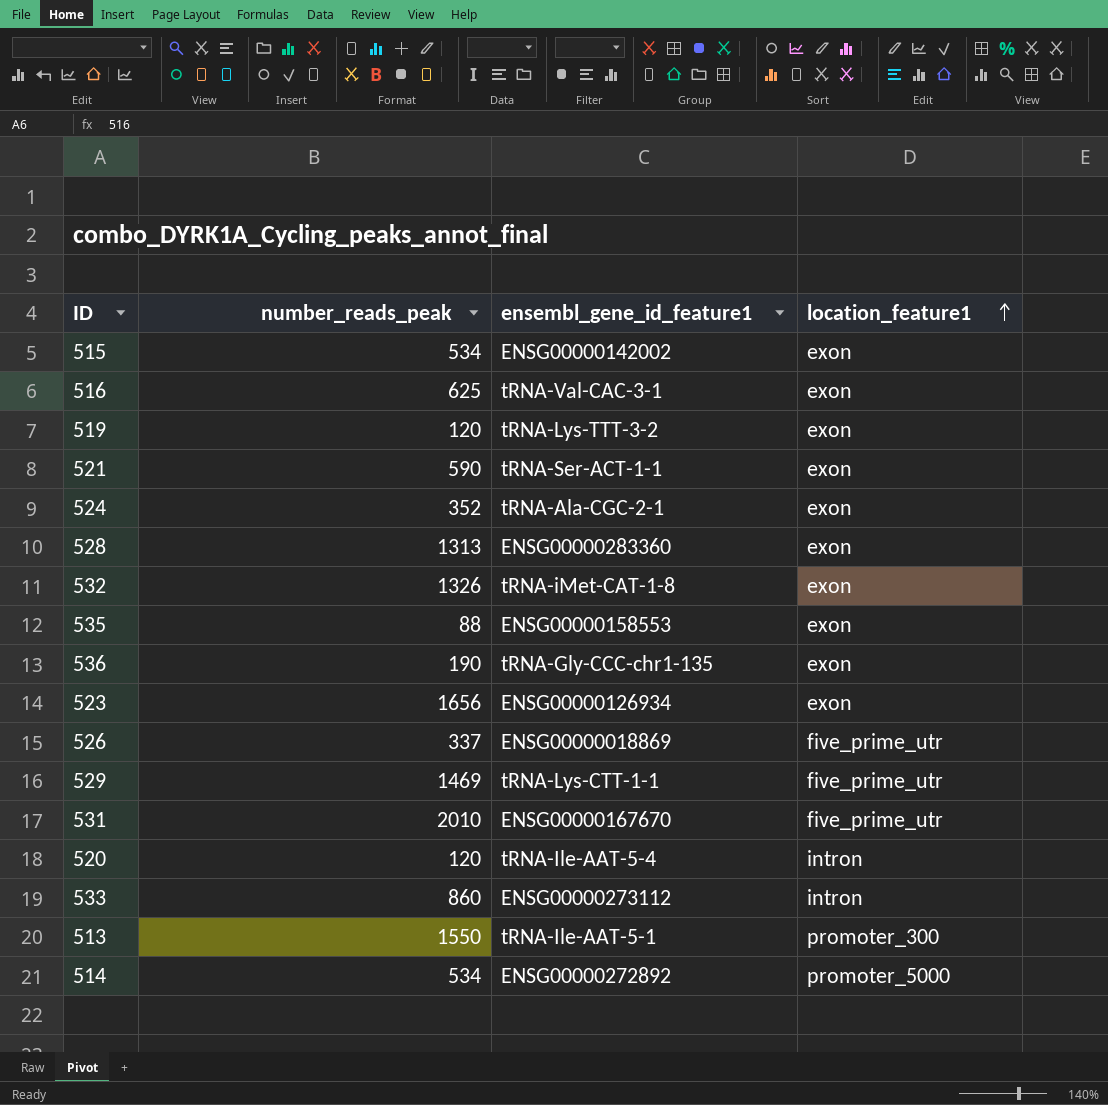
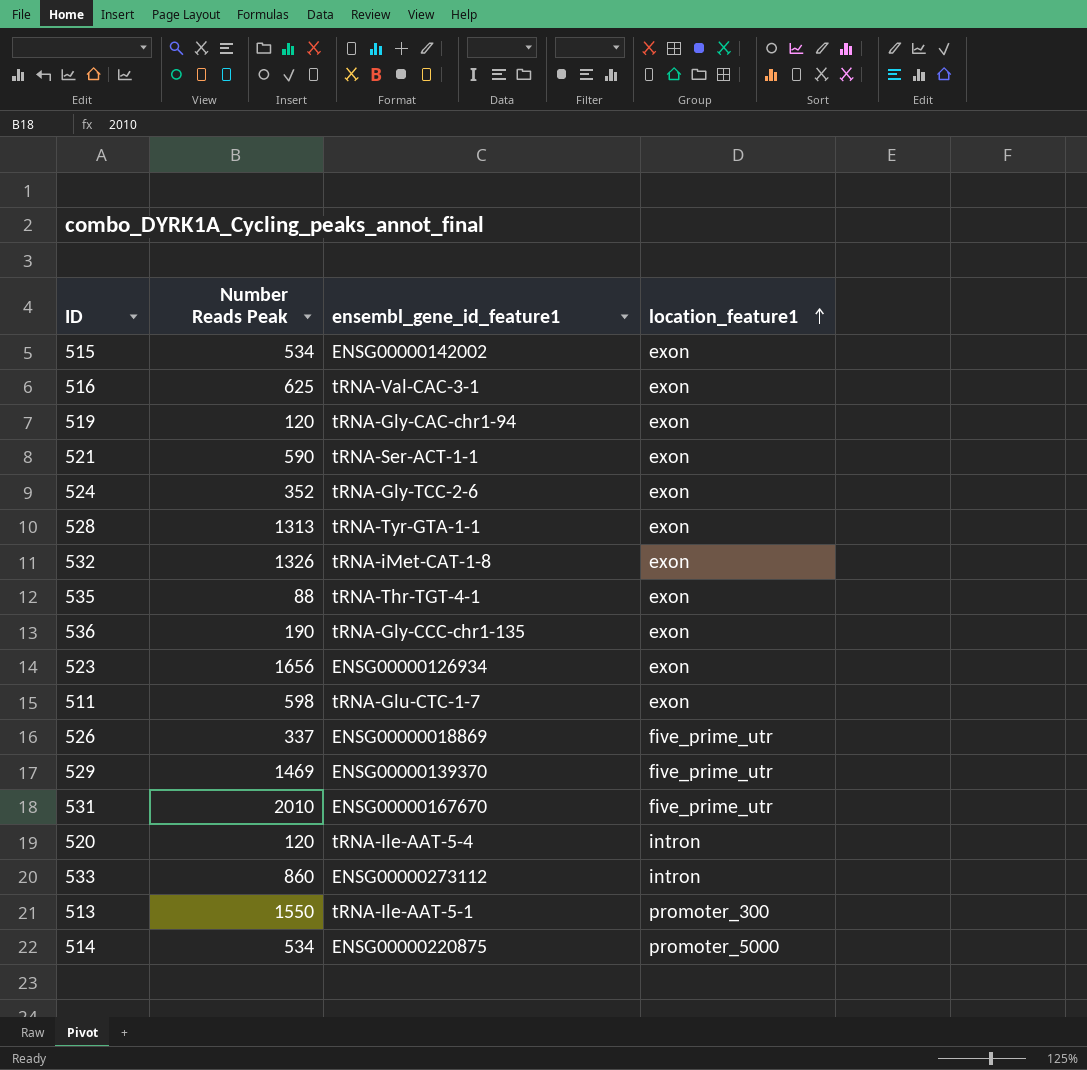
column name: number_reads_peak -> Number Reads Peak
519 | ensembl_gene_id_feature1: tRNA-Lys-TTT-3-2 -> tRNA-Gly-CAC-chr1-94
524 | ensembl_gene_id_feature1: tRNA-Ala-CGC-2-1 -> tRNA-Gly-TCC-2-6
528 | ensembl_gene_id_feature1: ENSG00000283360 -> tRNA-Tyr-GTA-1-1
535 | ensembl_gene_id_feature1: ENSG00000158553 -> tRNA-Thr-TGT-4-1
row 511: none -> 598 | tRNA-Glu-CTC-1-7 | exon
529 | ensembl_gene_id_feature1: tRNA-Lys-CTT-1-1 -> ENSG00000139370
514 | ensembl_gene_id_feature1: ENSG00000272892 -> ENSG00000220875

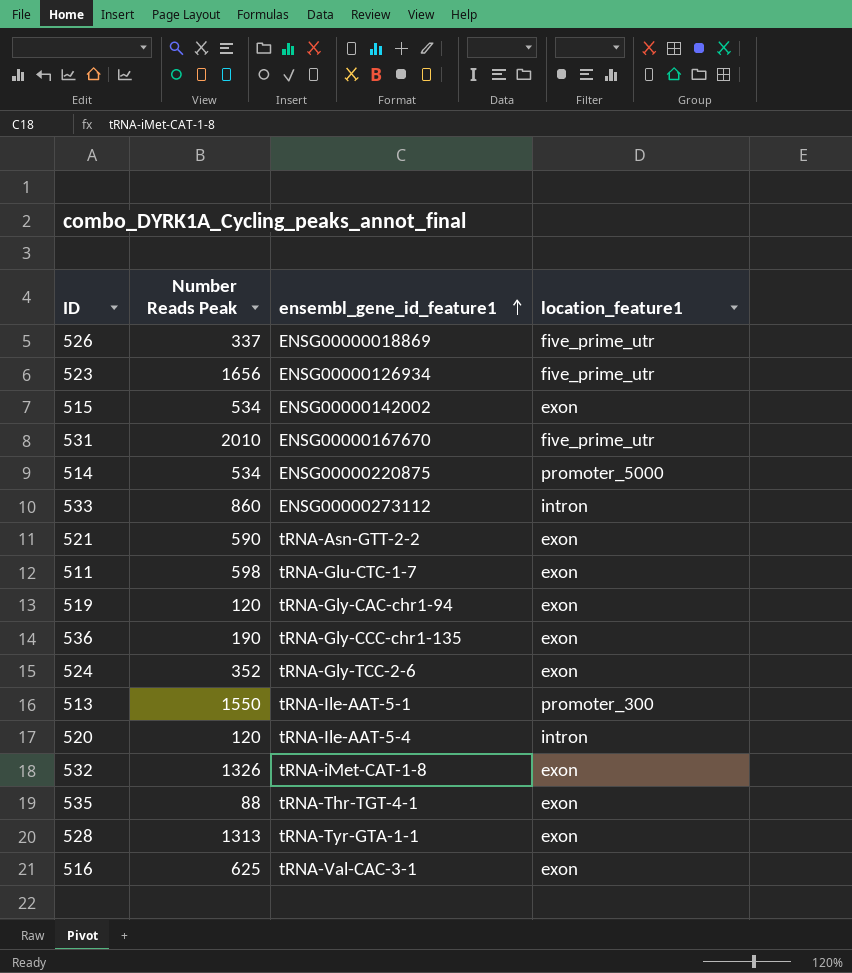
row order: location_feature1 ascending -> ensembl_gene_id_feature1 ascending
row 529: 1469 | ENSG00000139370 | five_prime_utr -> none
523 | location_feature1: exon -> five_prime_utr
521 | ensembl_gene_id_feature1: tRNA-Ser-ACT-1-1 -> tRNA-Asn-GTT-2-2

